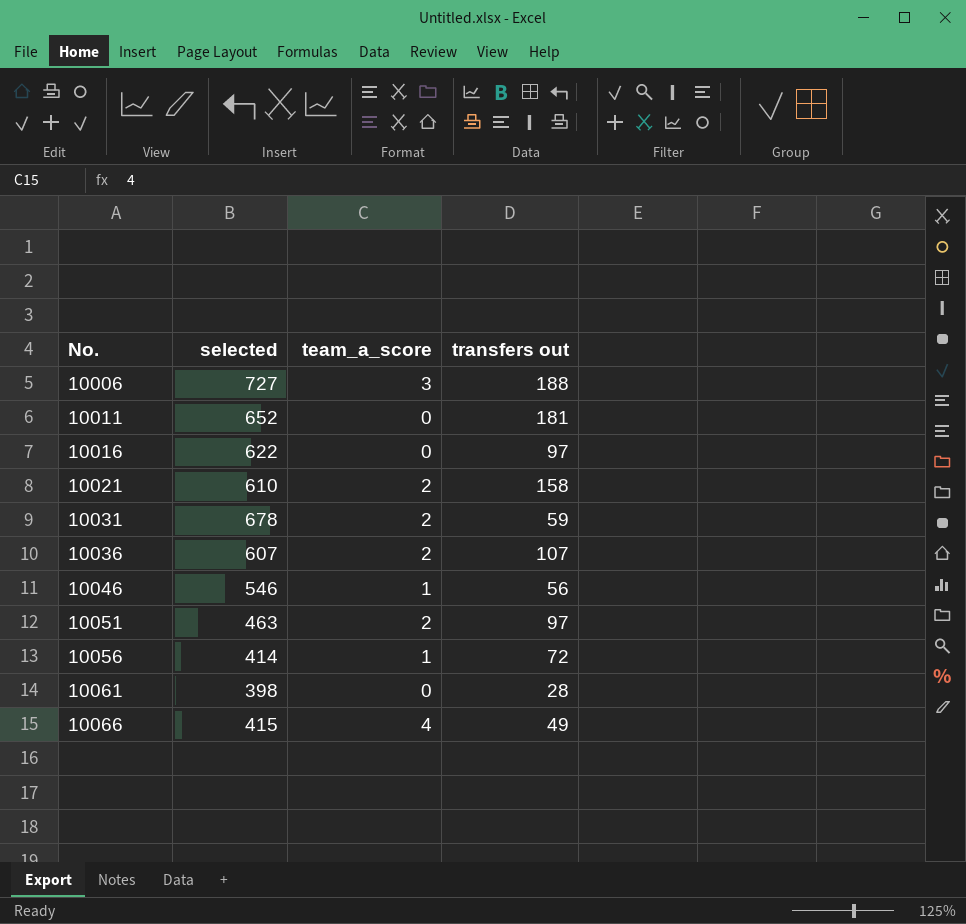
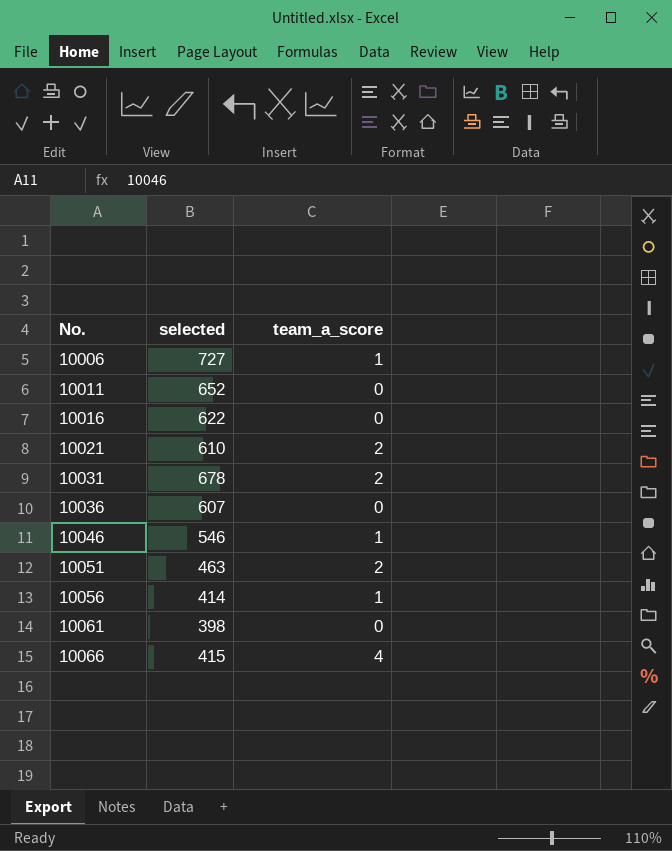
column transfers out | position: 4 -> none
10006 | team_a_score: 3 -> 1
10036 | team_a_score: 2 -> 0

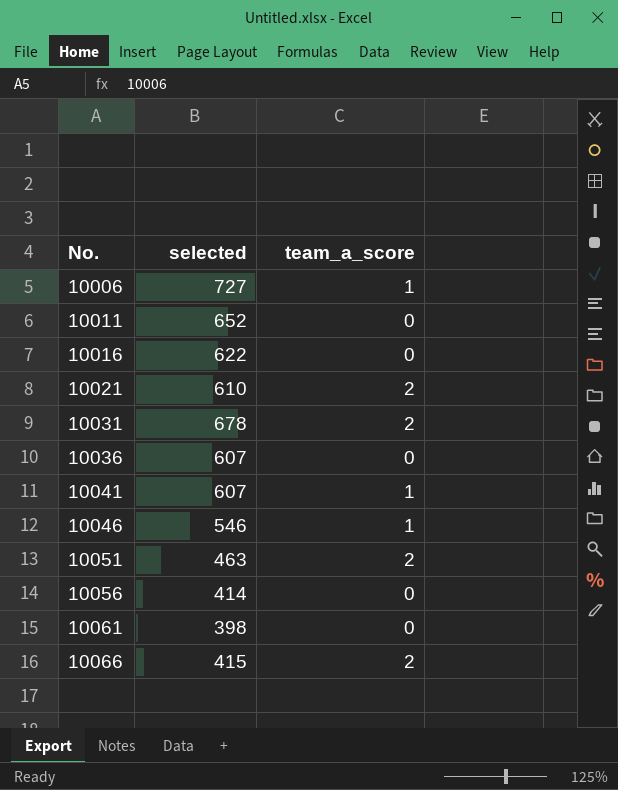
row 10041: none -> 607 | 1
10056 | team_a_score: 1 -> 0
10066 | team_a_score: 4 -> 2

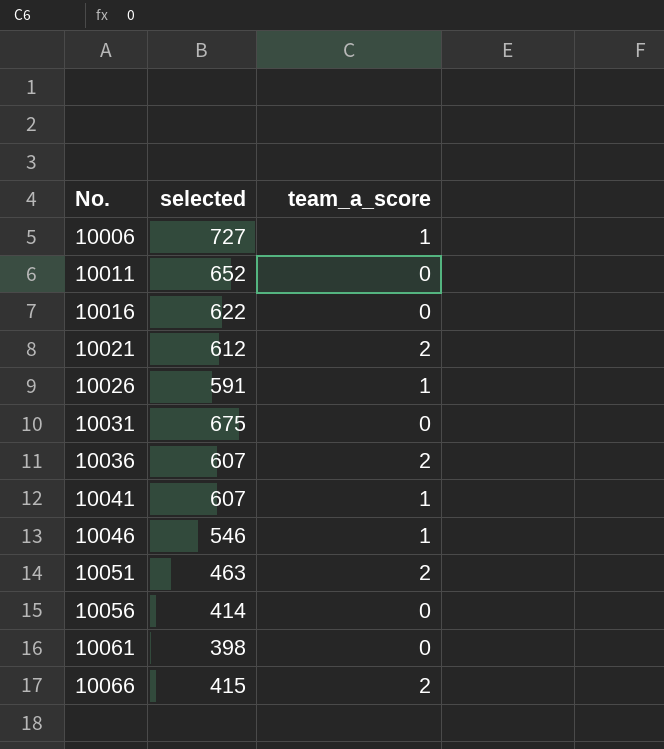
10021 | selected: 610 -> 612
row 10026: none -> 591 | 1
10031 | selected: 678 -> 675
10031 | team_a_score: 2 -> 0
10036 | team_a_score: 0 -> 2

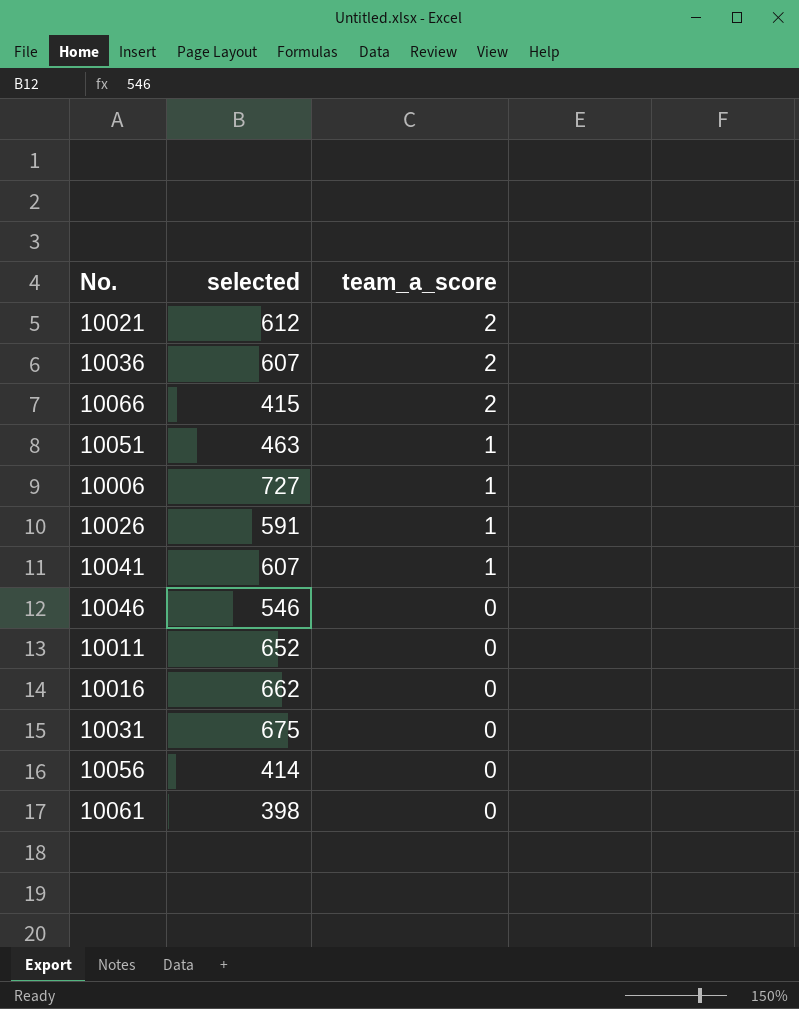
row order: No. ascending -> team_a_score descending
10051 | team_a_score: 2 -> 1
10046 | team_a_score: 1 -> 0
10016 | selected: 622 -> 662

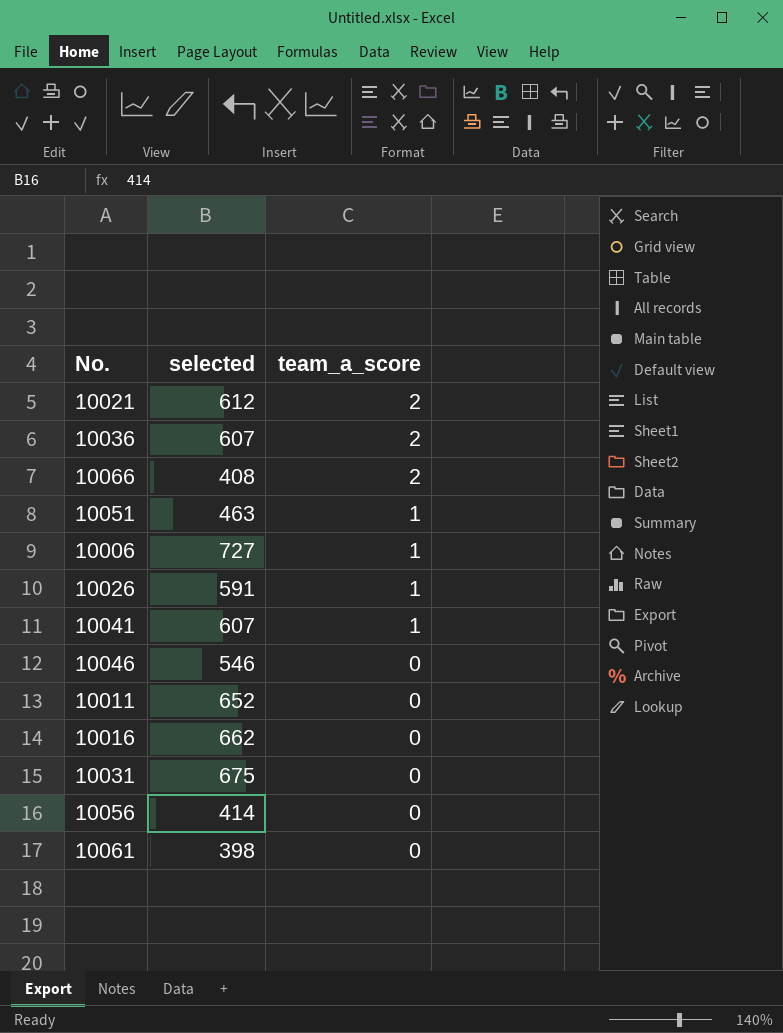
10066 | selected: 415 -> 408

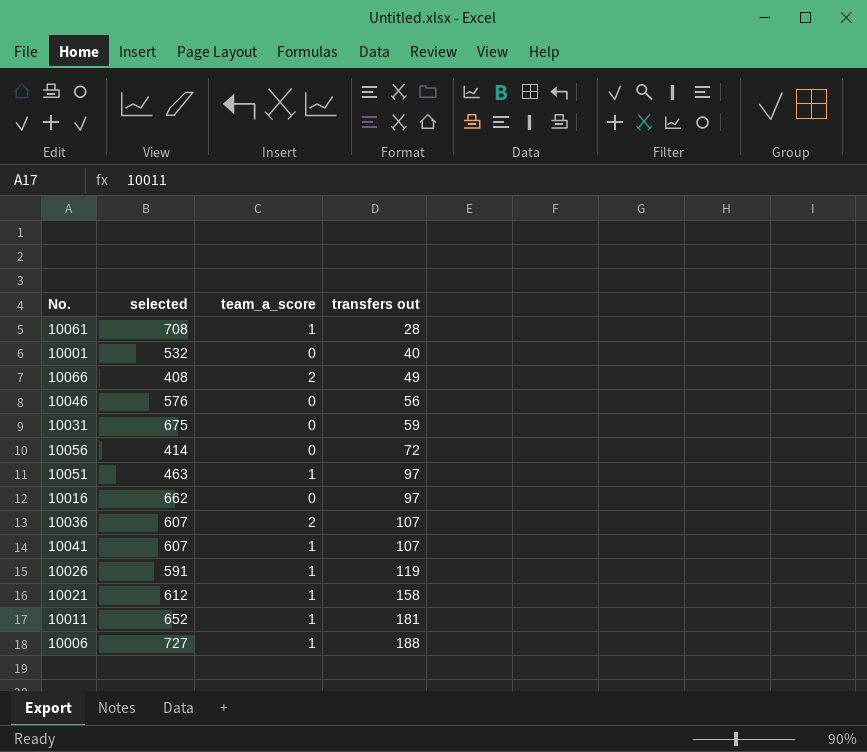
row order: team_a_score descending -> transfers out ascending
column transfers out | position: none -> 4
10061 | selected: 398 -> 708
10061 | team_a_score: 0 -> 1
row 10001: none -> 532 | 0 | 40
10046 | selected: 546 -> 576
10021 | team_a_score: 2 -> 1
10011 | team_a_score: 0 -> 1

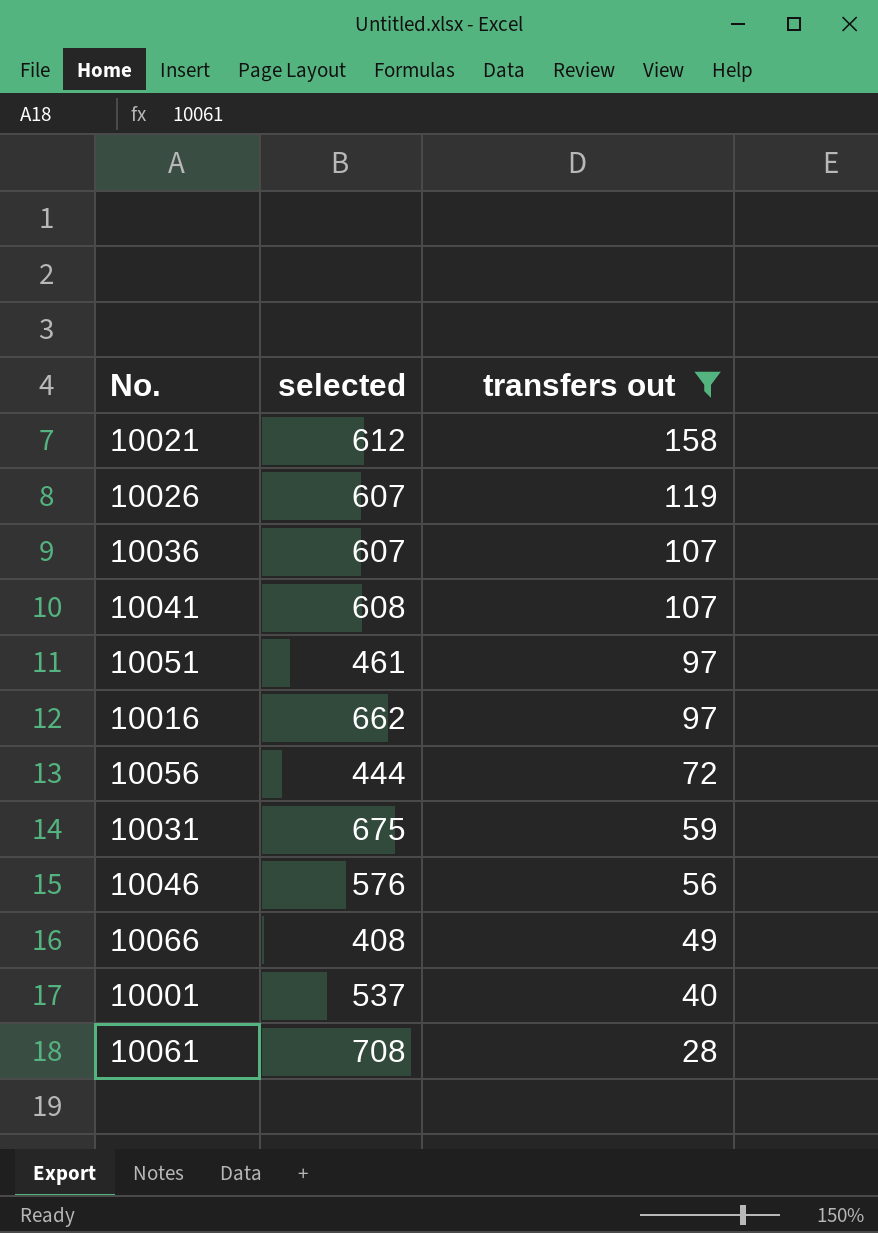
filter: none -> transfers out <= 158
row order: transfers out ascending -> transfers out descending
column team_a_score | position: 3 -> none
10026 | selected: 591 -> 607
10041 | selected: 607 -> 608
10051 | selected: 463 -> 461
10056 | selected: 414 -> 444
10001 | selected: 532 -> 537

